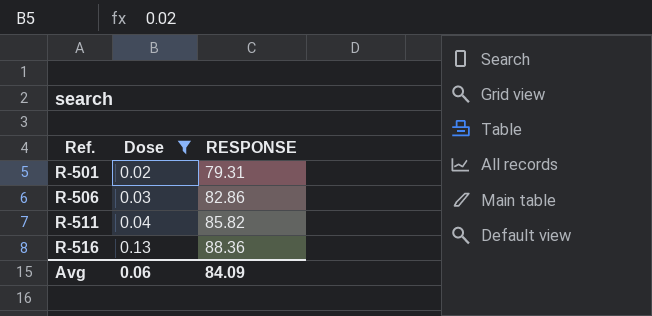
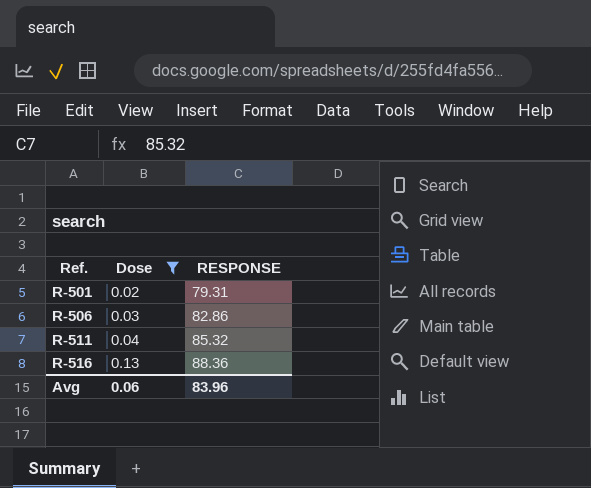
R-511 | RESPONSE: 85.82 -> 85.32
Avg | RESPONSE: 84.09 -> 83.96

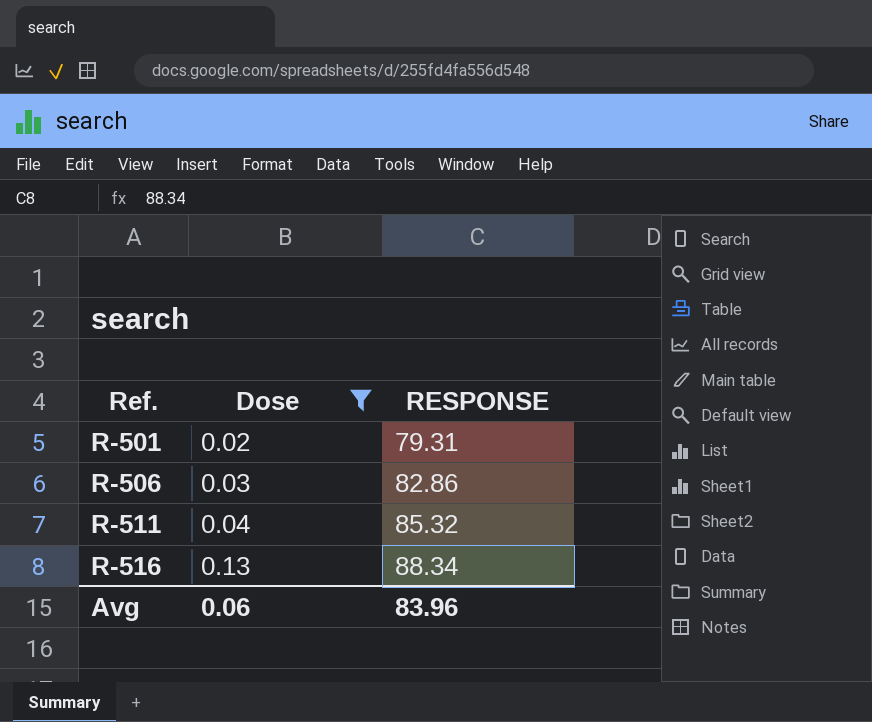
R-516 | RESPONSE: 88.36 -> 88.34

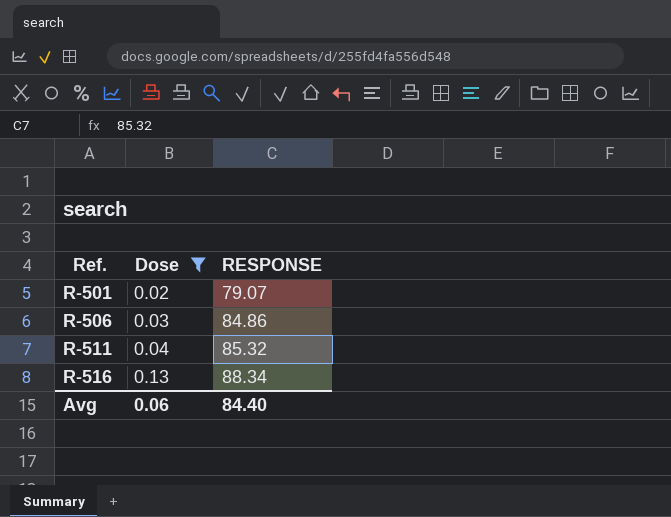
R-501 | RESPONSE: 79.31 -> 79.07
R-506 | RESPONSE: 82.86 -> 84.86
Avg | RESPONSE: 83.96 -> 84.40

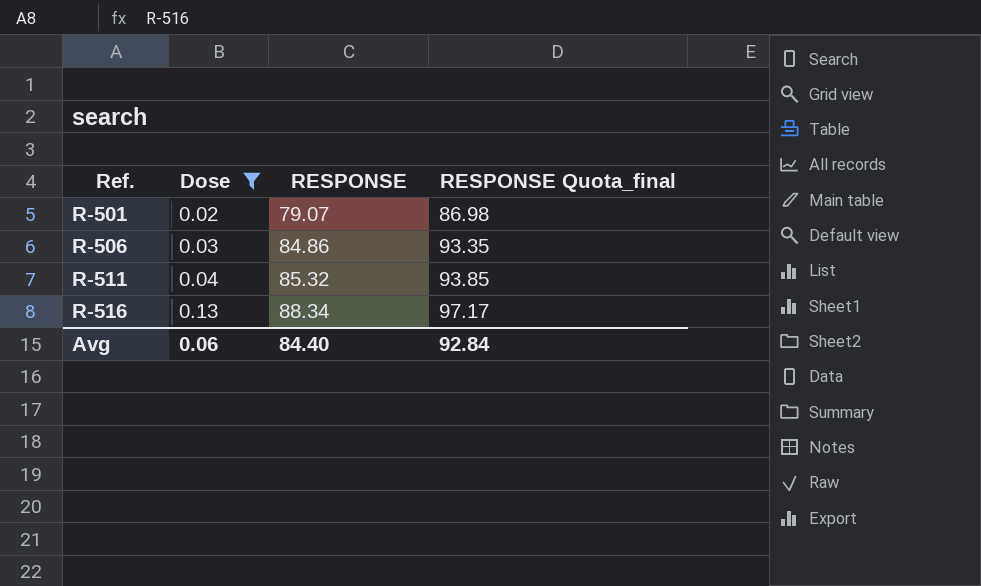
column RESPONSE Quota_final | formula: none -> [RESPONSE] * 1.1

